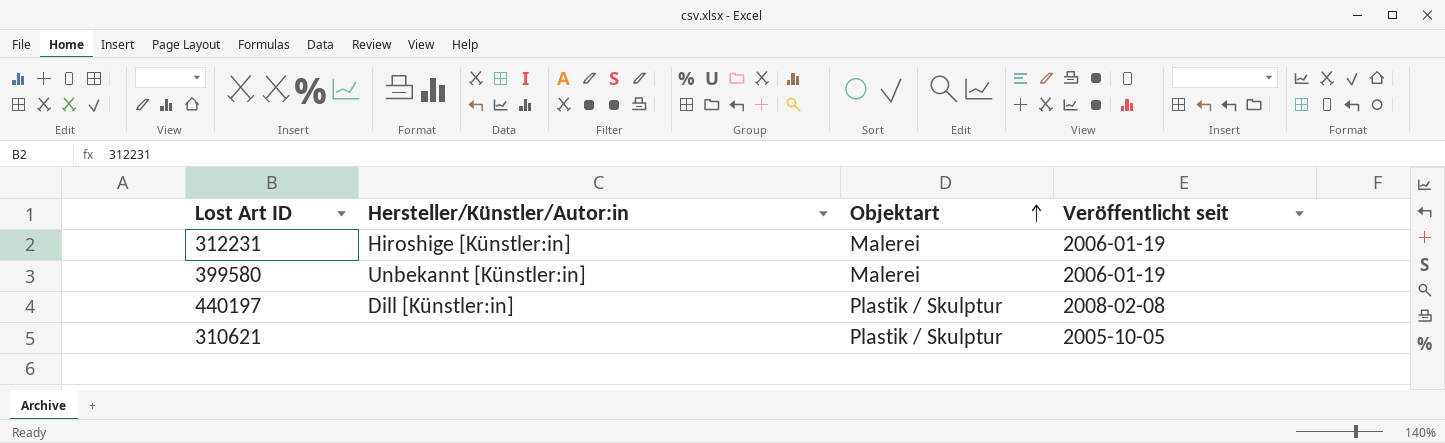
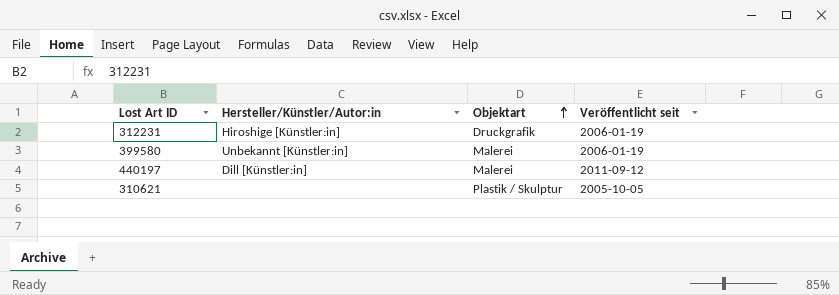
312231 | Objektart: Malerei -> Druckgrafik
440197 | Objektart: Plastik / Skulptur -> Malerei
440197 | Veröffentlicht seit: 2008-02-08 -> 2011-09-12

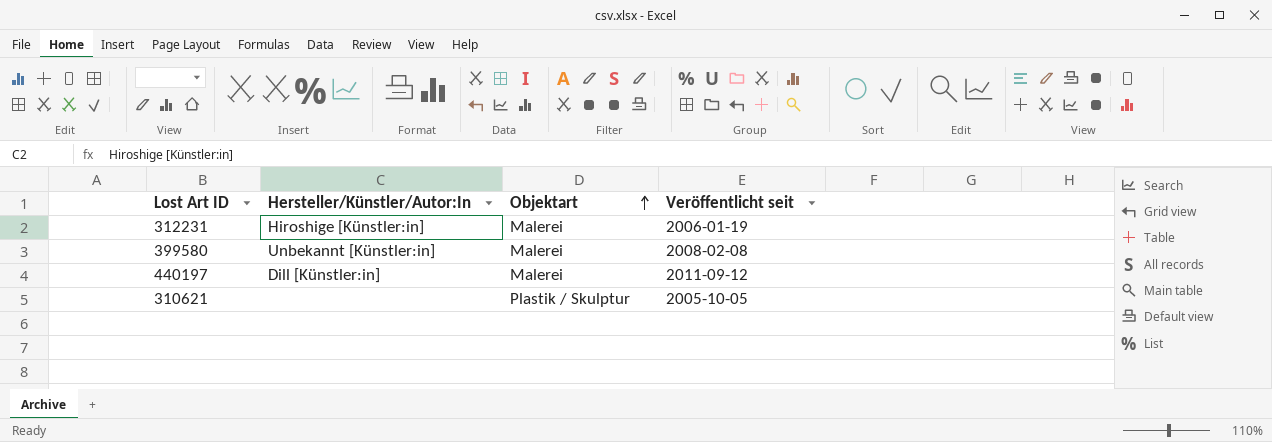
column name: Hersteller/Künstler/Autor:in -> Hersteller/Künstler/Autor:In
312231 | Objektart: Druckgrafik -> Malerei
399580 | Veröffentlicht seit: 2006-01-19 -> 2008-02-08

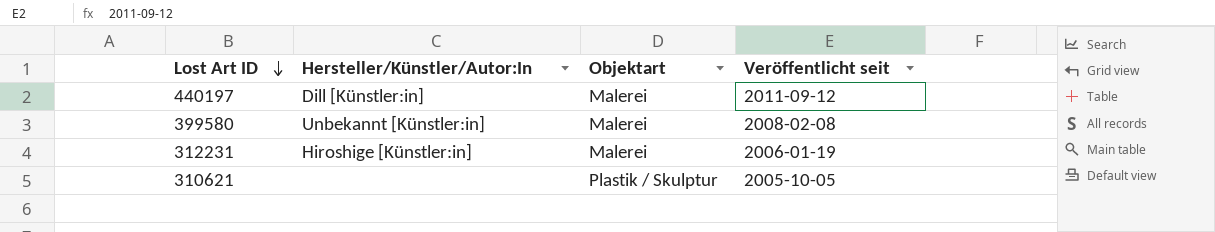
row order: Objektart ascending -> Lost Art ID descending

